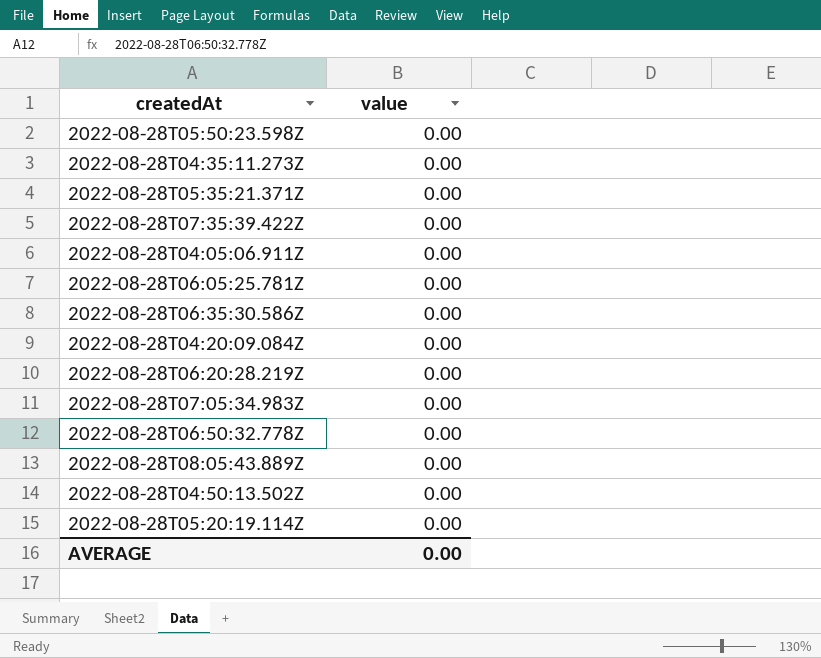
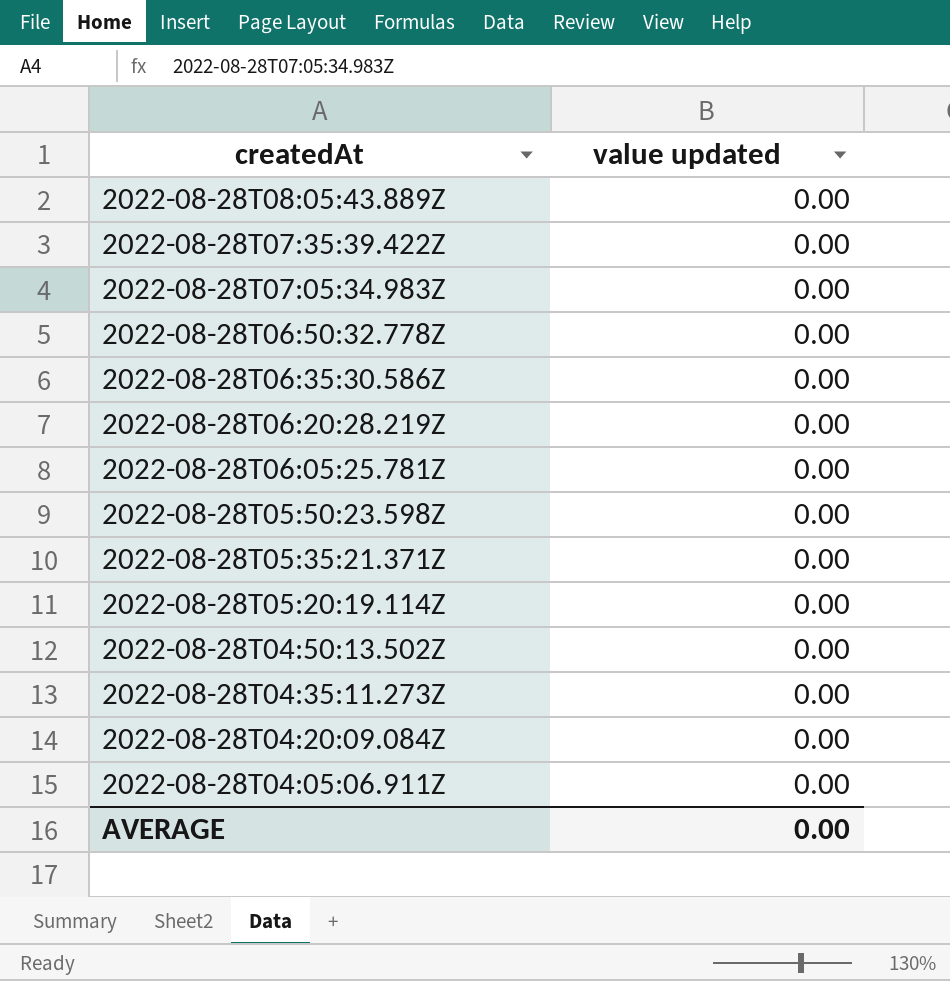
row order: none -> createdAt descending
column name: value -> value updated

